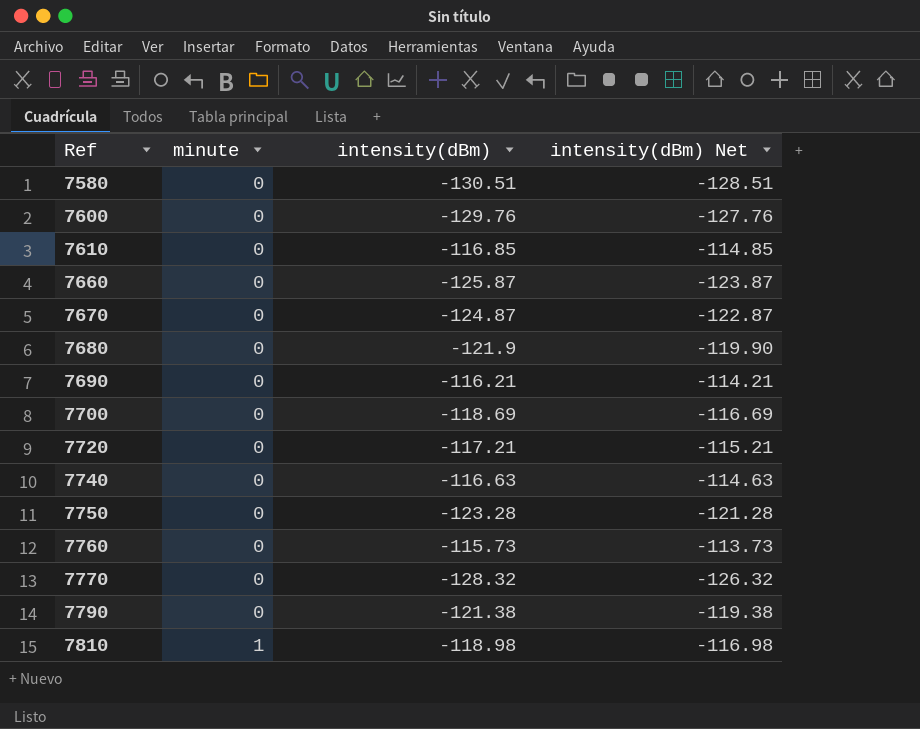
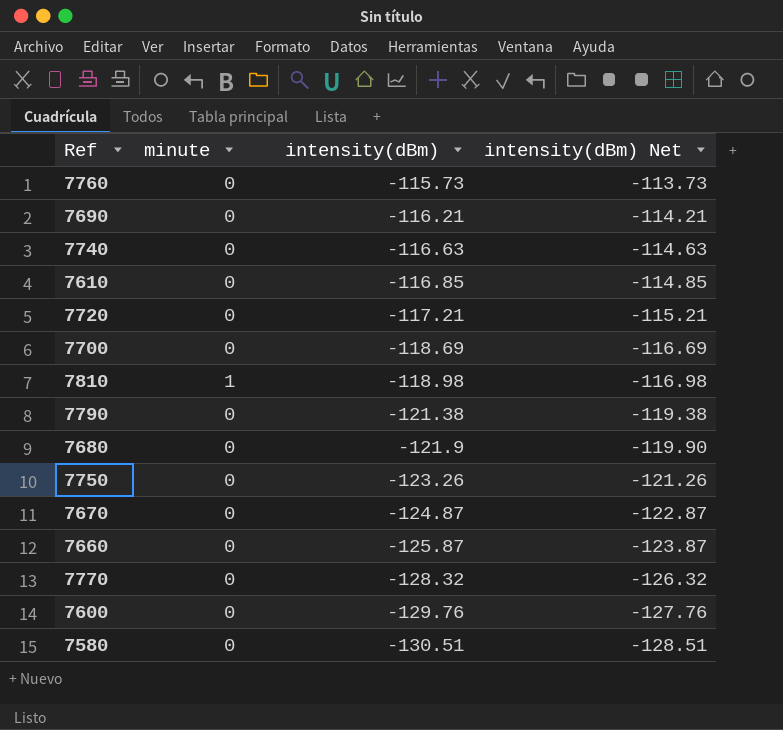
row order: Ref ascending -> intensity(dBm) descending
7750 | intensity(dBm): -123.28 -> -123.26
7750 | intensity(dBm) Net: -121.28 -> -121.26

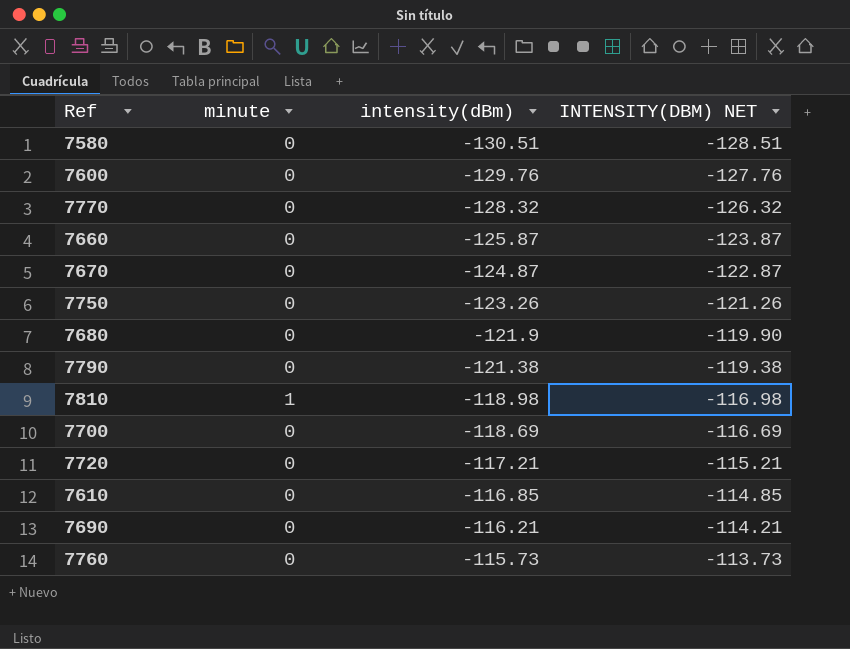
row order: intensity(dBm) descending -> intensity(dBm) ascending
column name: intensity(dBm) Net -> INTENSITY(DBM) NET
row 7740: 0 | -116.63 | -114.63 -> none

